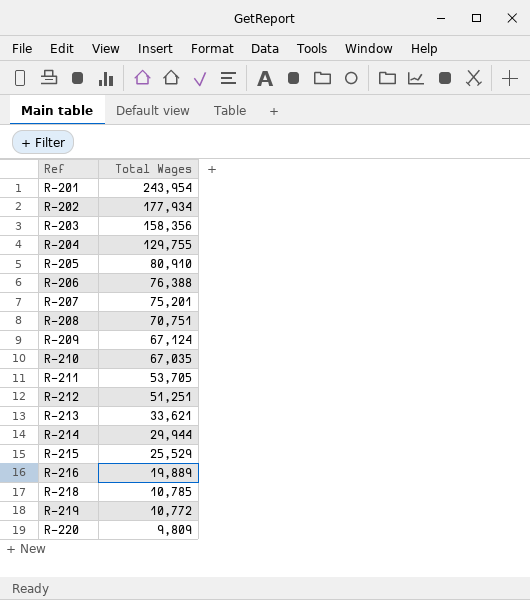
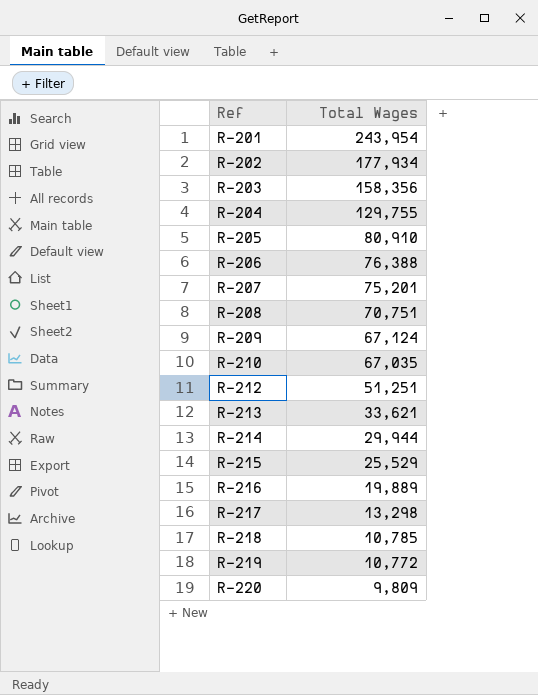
row R-211: 53,705 -> none
row R-217: none -> 13,298

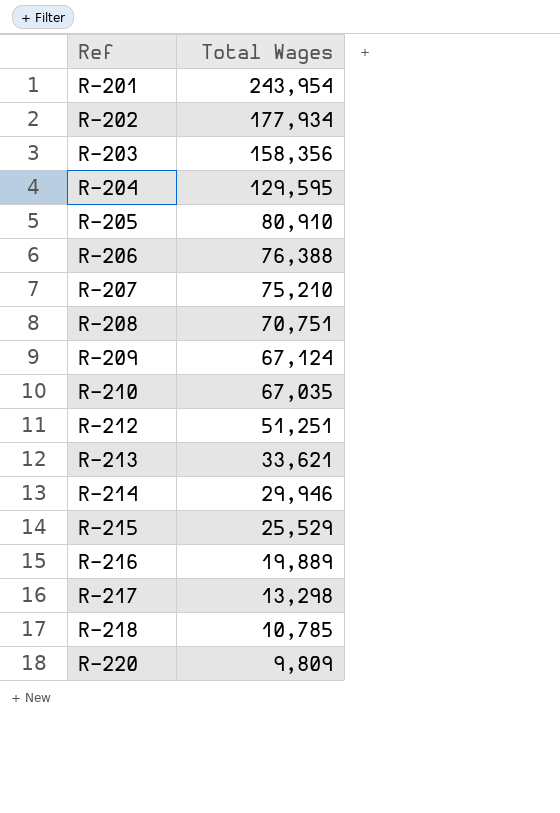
row R-219: 10,772 -> none
R-204 | Total Wages: 129,755 -> 129,595
R-207 | Total Wages: 75,201 -> 75,210
R-214 | Total Wages: 29,944 -> 29,946

